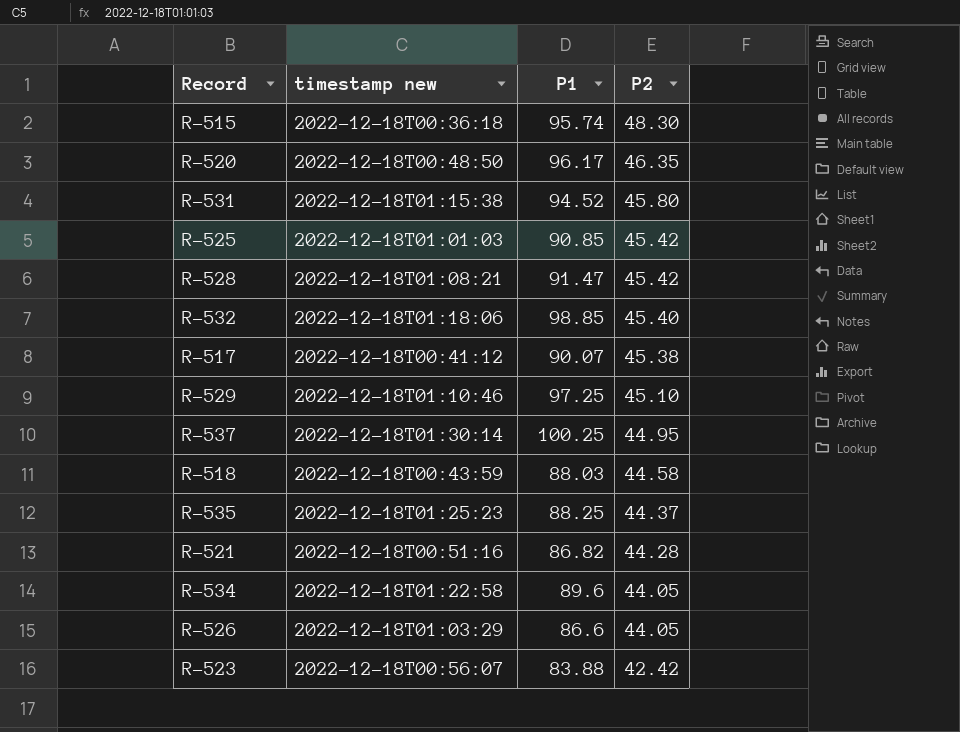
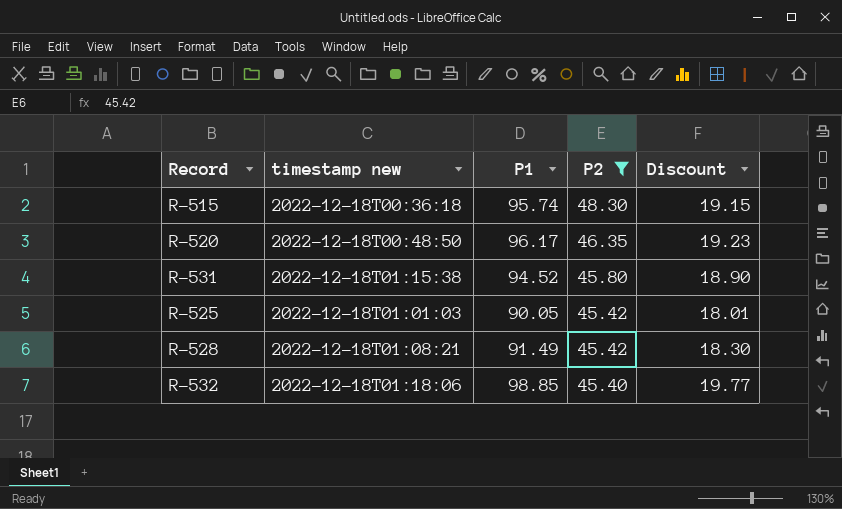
filter: none -> P2 >= 45.40
column Discount | formula: none -> [P1] * 0.2
R-525 | P1: 90.85 -> 90.05
R-528 | P1: 91.47 -> 91.49

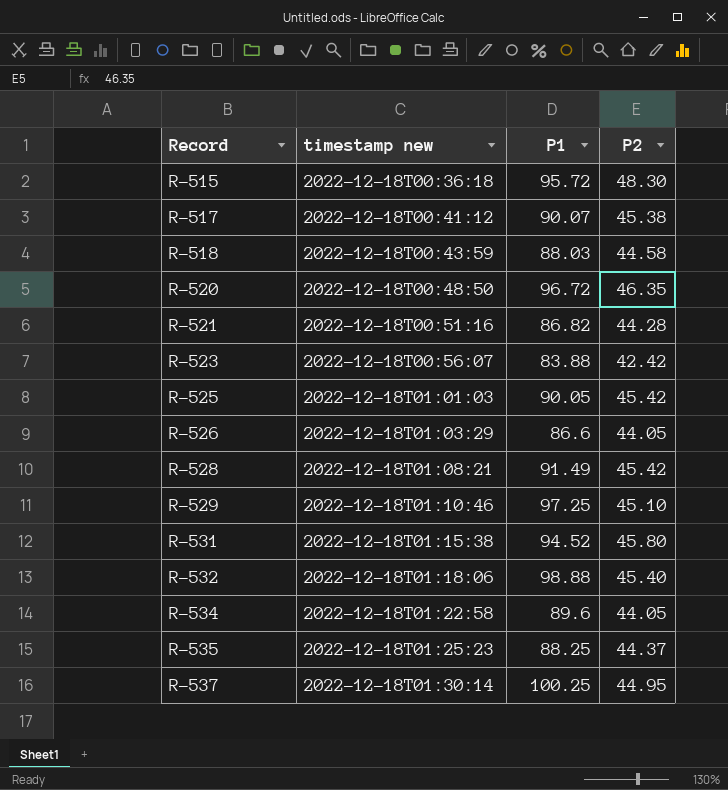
filter: P2 >= 45.40 -> none
row order: P2 descending -> Record ascending
column Discount | formula: [P1] * 0.2 -> none
R-515 | P1: 95.74 -> 95.72
R-520 | P1: 96.17 -> 96.72
R-532 | P1: 98.85 -> 98.88

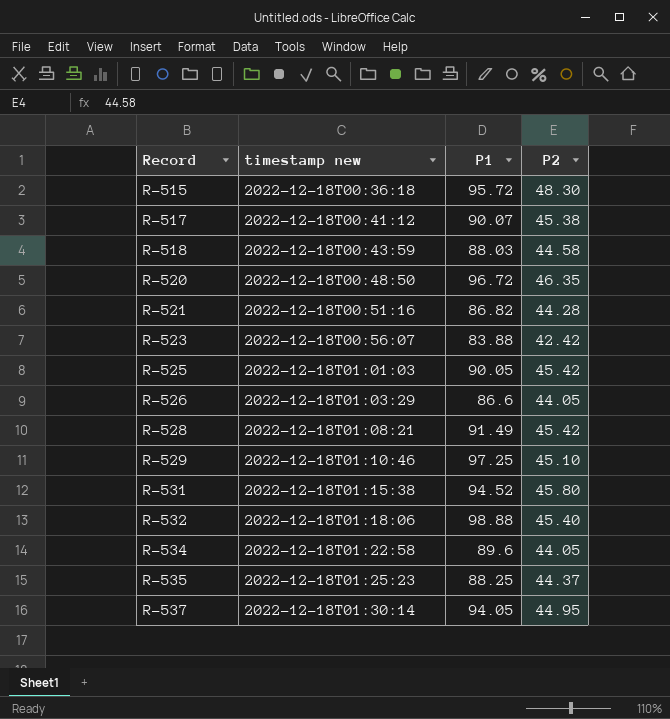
R-537 | P1: 100.25 -> 94.05

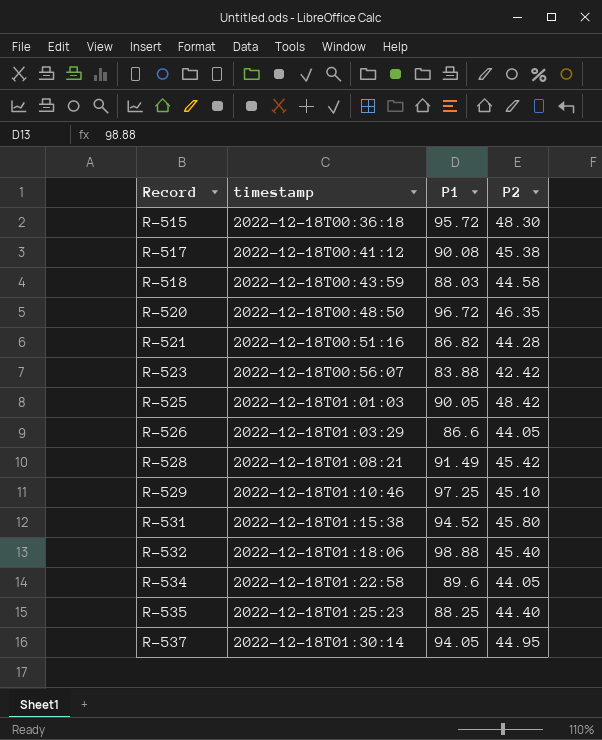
column name: timestamp new -> timestamp
R-517 | P1: 90.07 -> 90.08
R-525 | P2: 45.42 -> 48.42
R-535 | P2: 44.37 -> 44.40

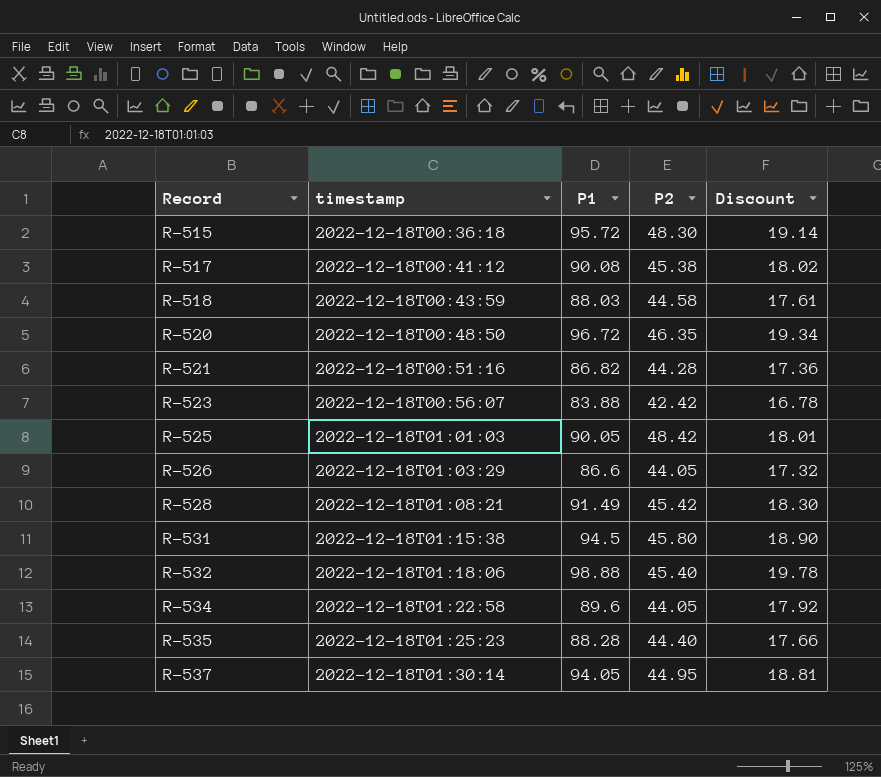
column Discount | formula: none -> [P1] * 0.2
row R-529: 2022-12-18T01:10:46 | 97.25 | 45.10 -> none
R-531 | P1: 94.52 -> 94.5
R-535 | P1: 88.25 -> 88.28

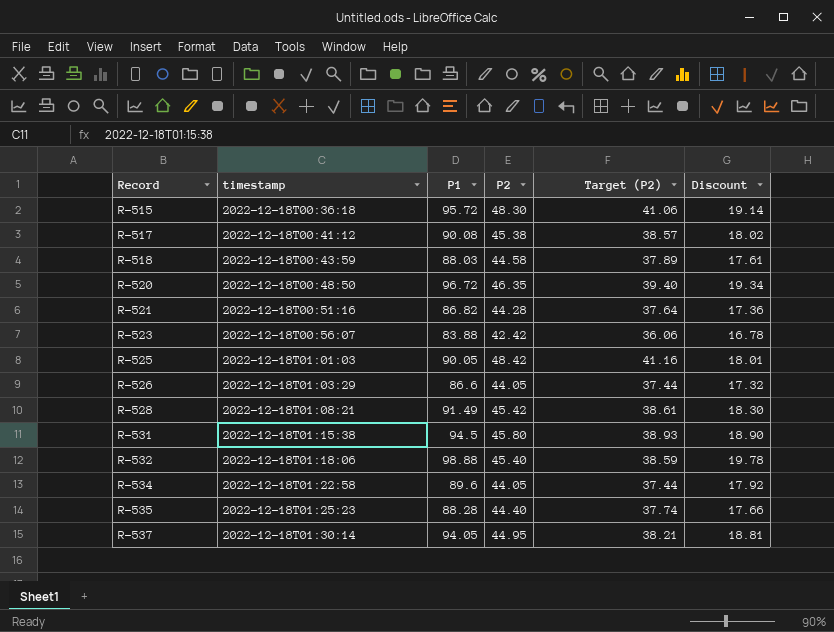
column Target (P2) | formula: none -> [P2] * 0.85

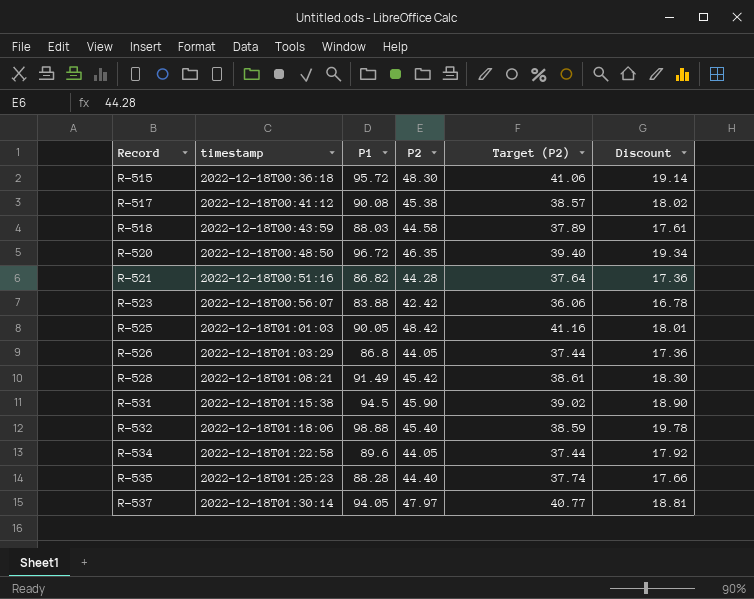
R-526 | P1: 86.6 -> 86.8
R-526 | Discount: 17.32 -> 17.36
R-531 | P2: 45.80 -> 45.90
R-531 | Target (P2): 38.93 -> 39.02
R-537 | P2: 44.95 -> 47.97
R-537 | Target (P2): 38.21 -> 40.77

